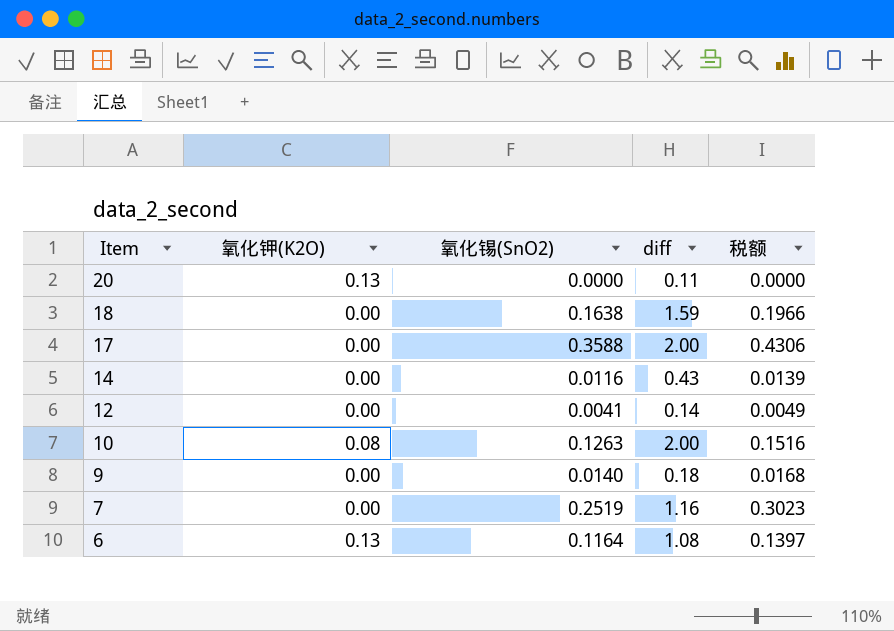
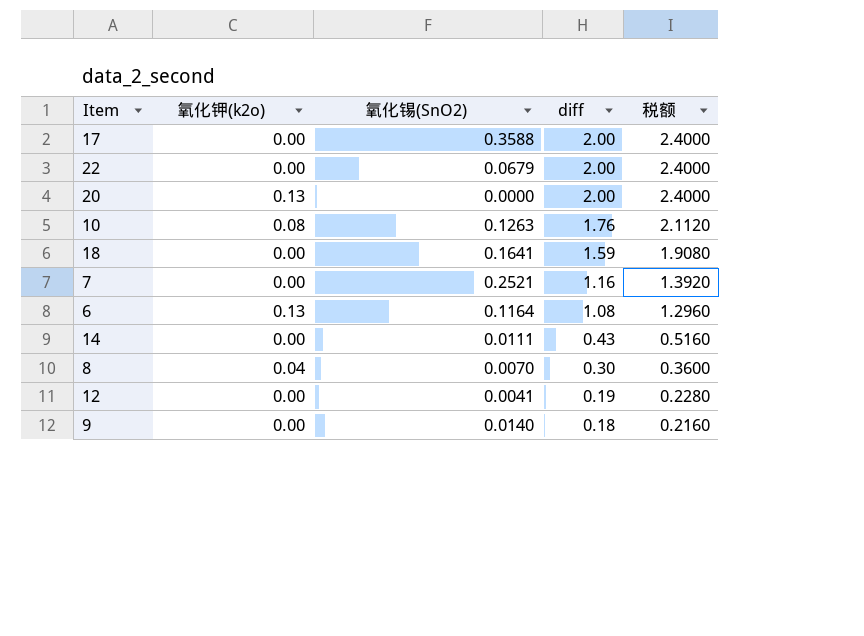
row order: Item descending -> diff descending
column name: 氧化钾(K2O) -> 氧化钾(k2o)
column 税额 | formula: [氧化锡(SnO2)] * 1.2 -> [diff] * 1.2
row 22: none -> 0.00 | 0.0679 | 2.00 | 2.4000
20 | diff: 0.11 -> 2.00
10 | diff: 2.00 -> 1.76
18 | 氧化锡(SnO2): 0.1638 -> 0.1641
7 | 氧化锡(SnO2): 0.2519 -> 0.2521
14 | 氧化锡(SnO2): 0.0116 -> 0.0111
row 8: none -> 0.04 | 0.0070 | 0.30 | 0.3600
12 | diff: 0.14 -> 0.19

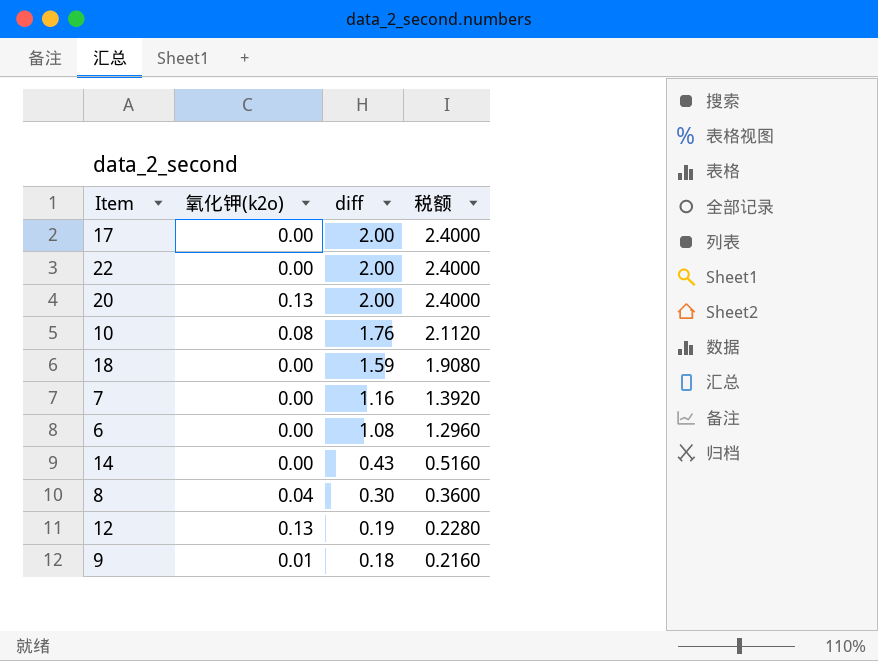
column 氧化锡(SnO2) | position: 3 -> none
6 | 氧化钾(k2o): 0.13 -> 0.00
12 | 氧化钾(k2o): 0.00 -> 0.13
9 | 氧化钾(k2o): 0.00 -> 0.01

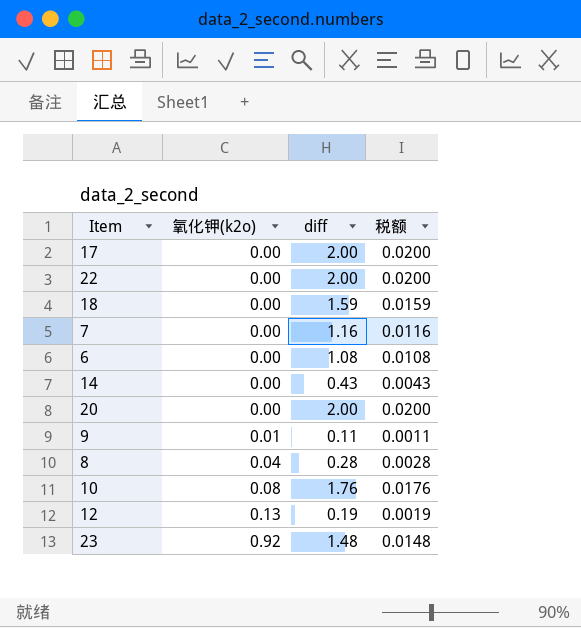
row order: diff descending -> 氧化钾(k2o) ascending
column 税额 | formula: [diff] * 1.2 -> [diff] * 0.01
20 | 氧化钾(k2o): 0.13 -> 0.00
9 | diff: 0.18 -> 0.11
8 | diff: 0.30 -> 0.28
row 23: none -> 0.92 | 1.48 | 0.0148

